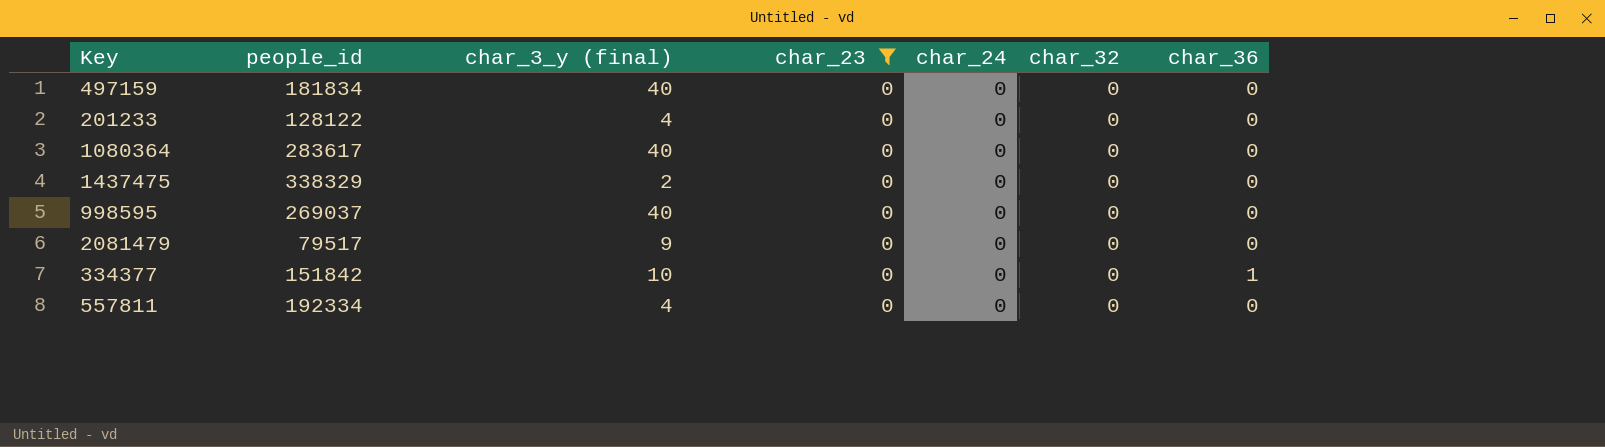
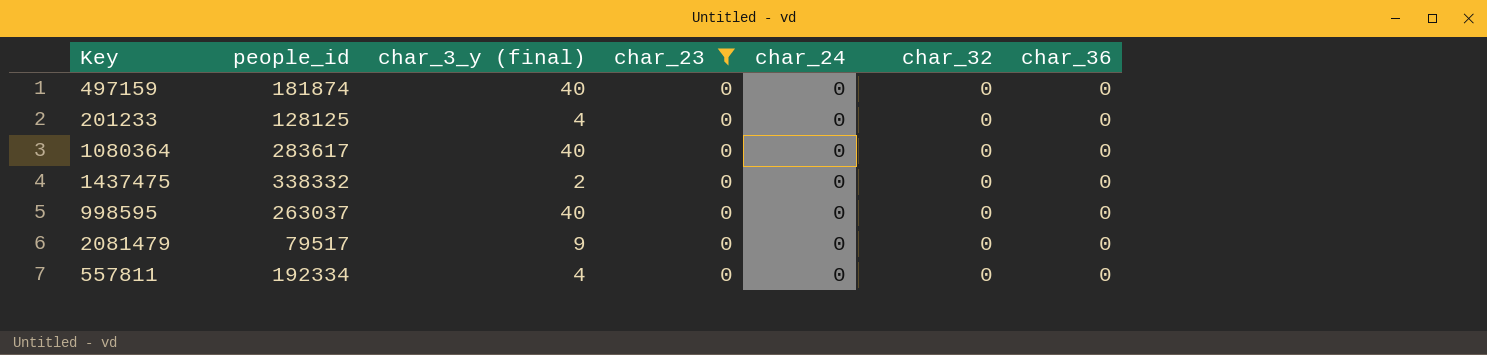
row 334377: 151842 | 10 | 0 | 0 | 0 | 1 -> none
497159 | people_id: 181834 -> 181874
201233 | people_id: 128122 -> 128125
1437475 | people_id: 338329 -> 338332
998595 | people_id: 269037 -> 263037

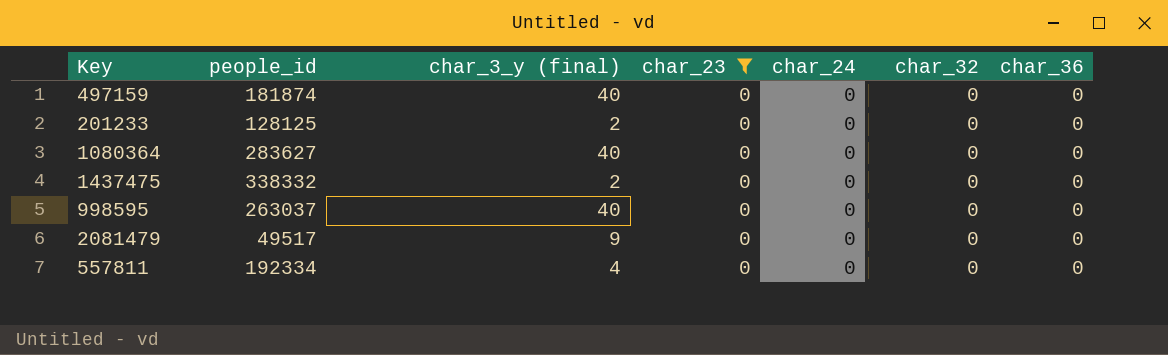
201233 | char_3_y (final): 4 -> 2
1080364 | people_id: 283617 -> 283627
2081479 | people_id: 79517 -> 49517

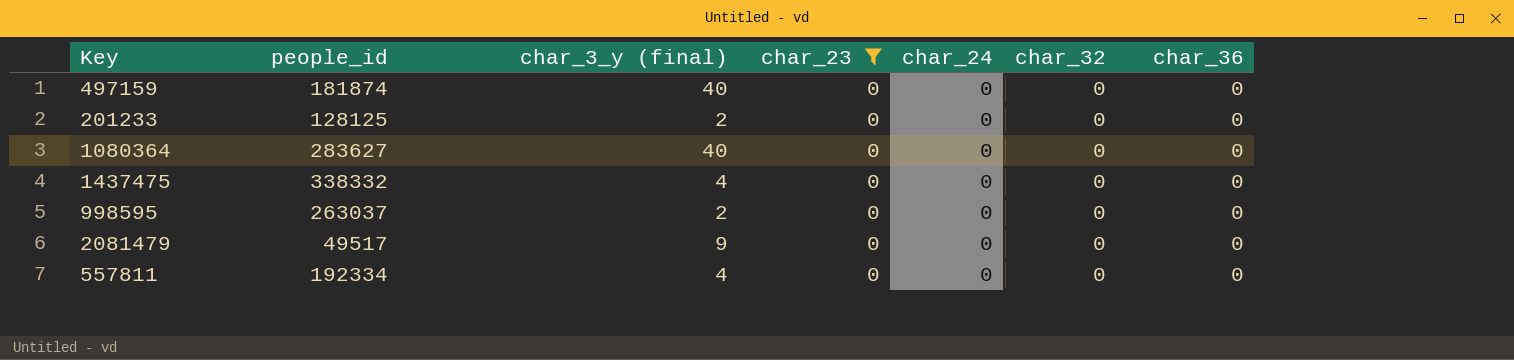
1437475 | char_3_y (final): 2 -> 4
998595 | char_3_y (final): 40 -> 2

